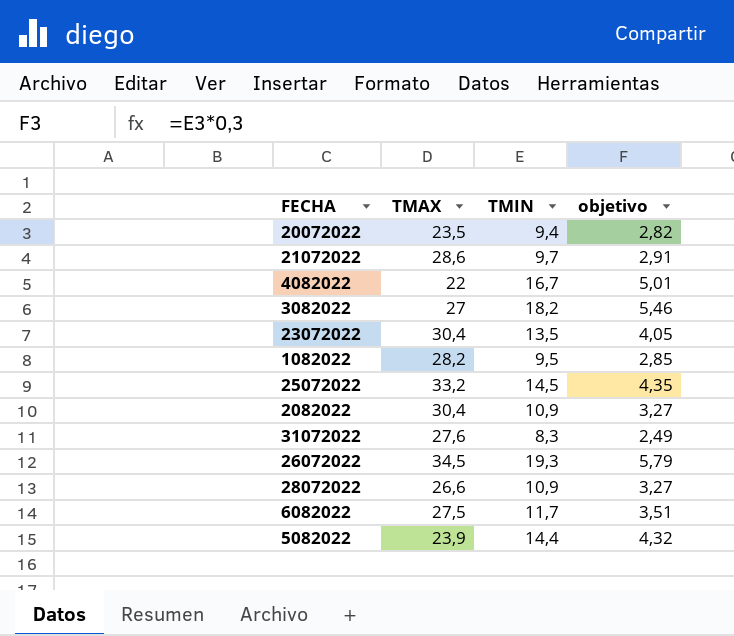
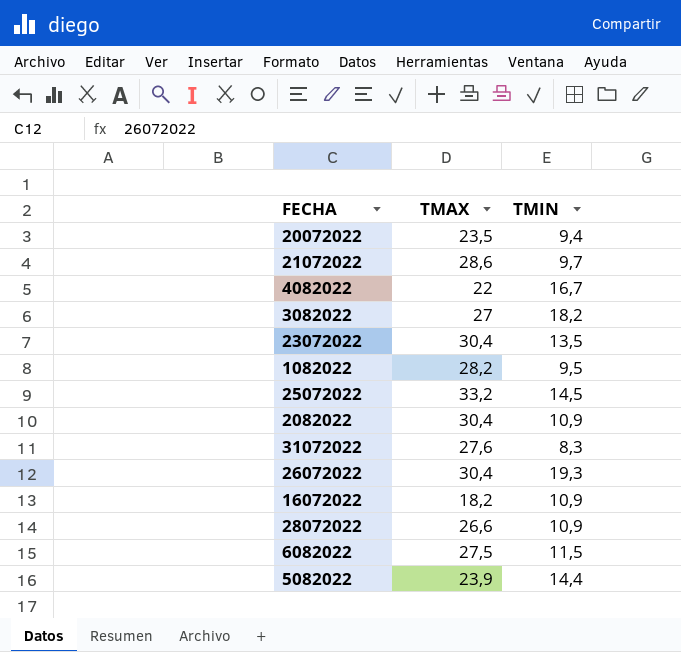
column objetivo | formula: [TMIN] * 0,3 -> none
26072022 | TMAX: 34,5 -> 30,4
row 16072022: none -> 18,2 | 10,9
6082022 | TMIN: 11,7 -> 11,5

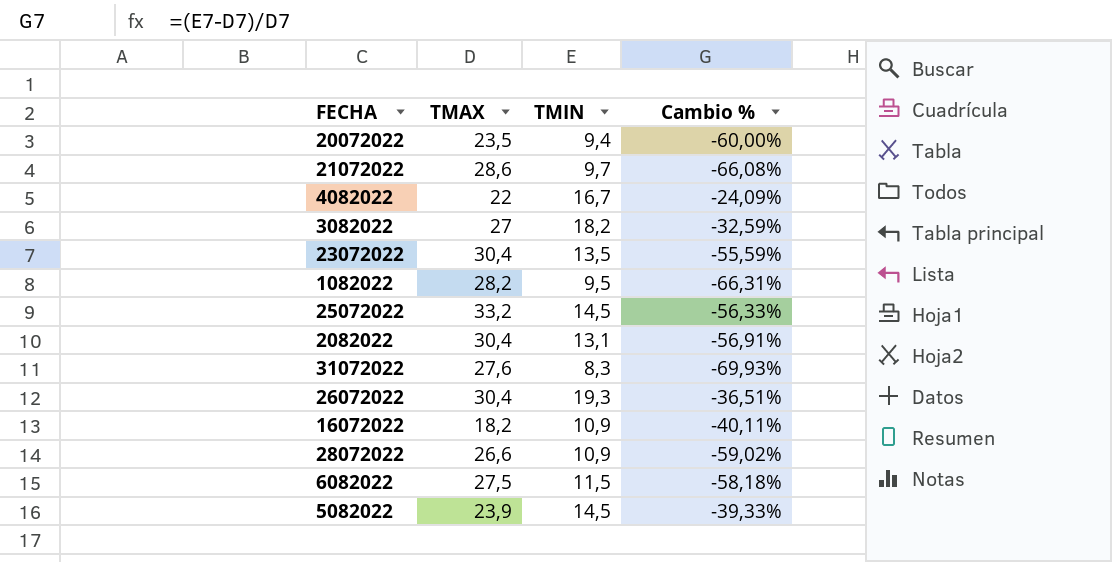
column Cambio % | formula: none -> ([TMIN] - [TMAX]) / [TMAX]
2082022 | TMIN: 10,9 -> 13,1
5082022 | TMIN: 14,4 -> 14,5

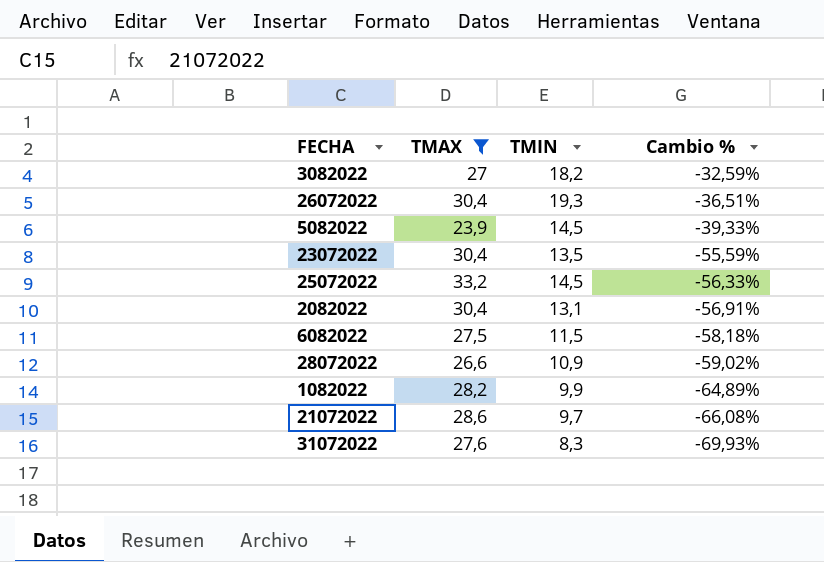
filter: none -> TMAX >= 23,9
row order: none -> Cambio % descending
1082022 | TMIN: 9,5 -> 9,9
1082022 | Cambio %: -66,31% -> -64,89%

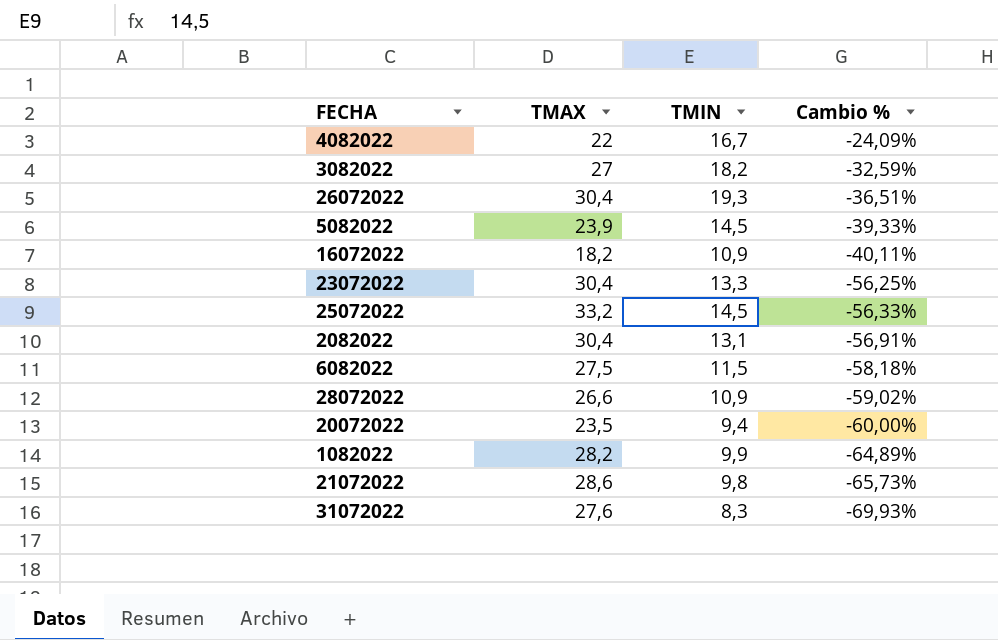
filter: TMAX >= 23,9 -> none
23072022 | TMIN: 13,5 -> 13,3
23072022 | Cambio %: -55,59% -> -56,25%
21072022 | TMIN: 9,7 -> 9,8
21072022 | Cambio %: -66,08% -> -65,73%

